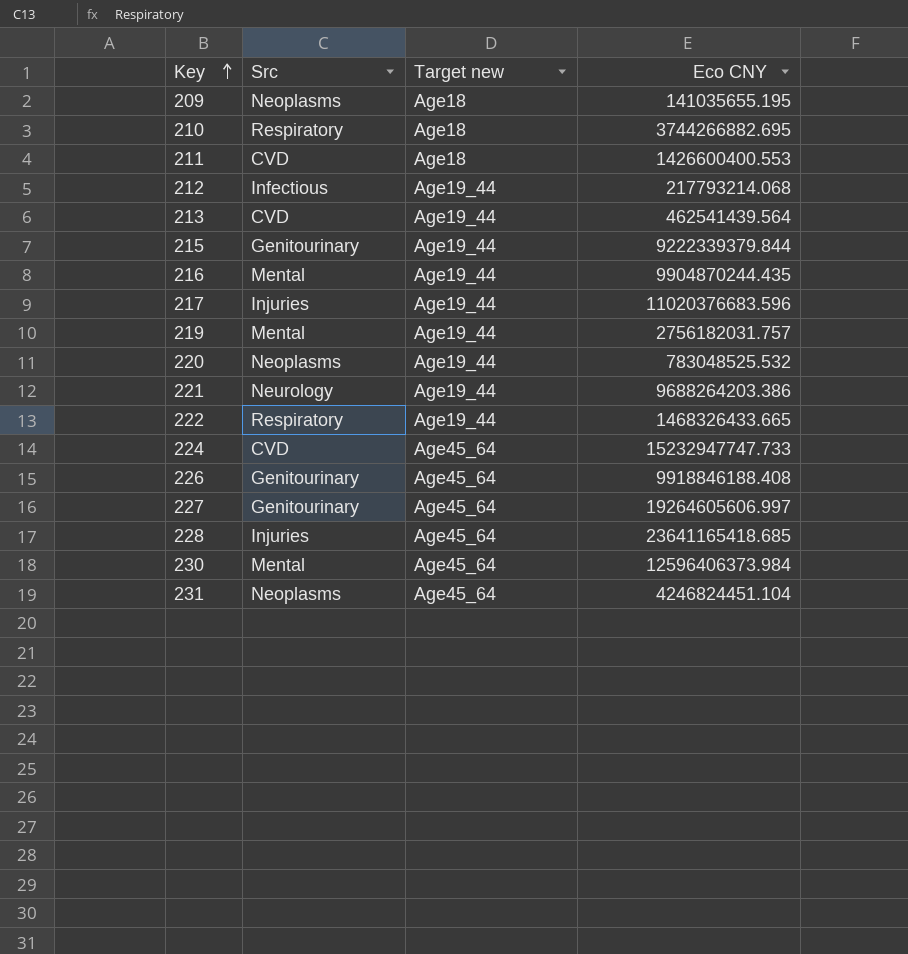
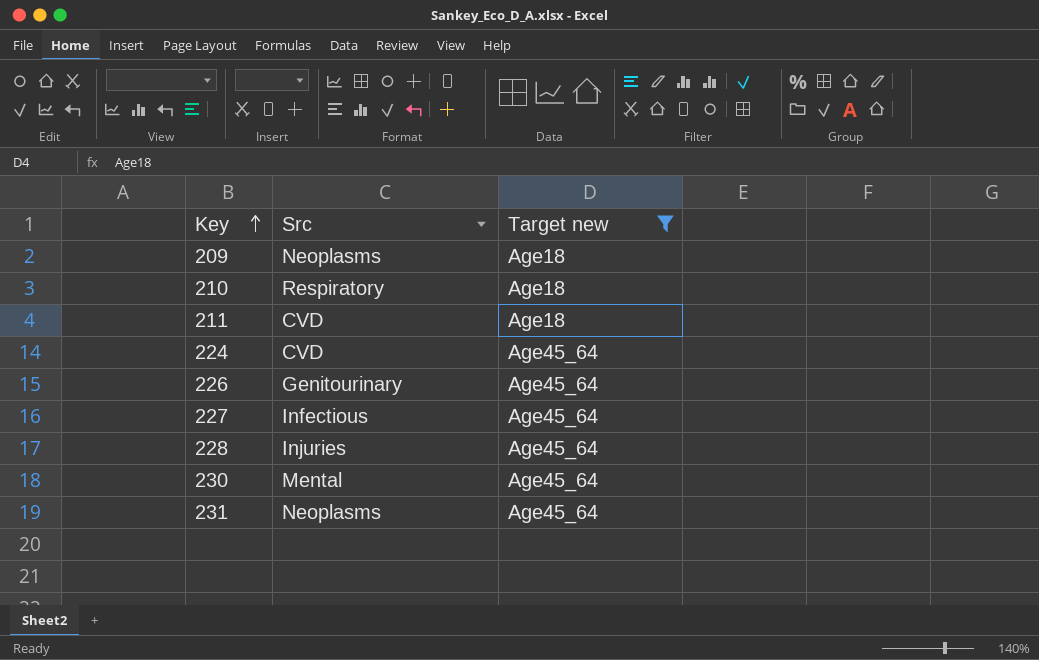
filter: none -> Target new != Age19_44
column Eco CNY | position: 4 -> none
227 | Src: Genitourinary -> Infectious

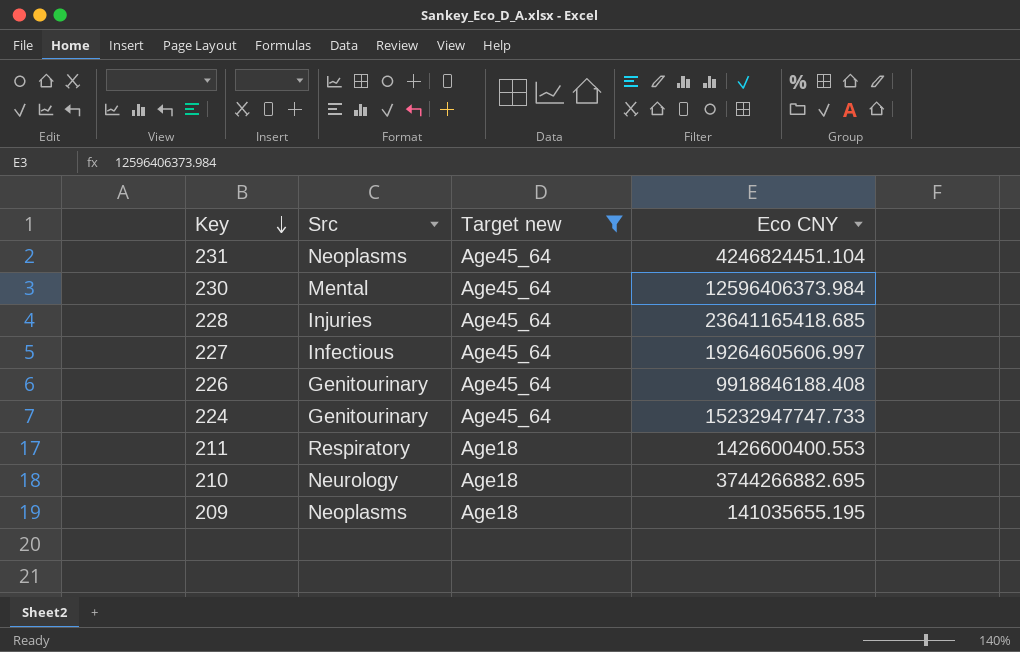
row order: Key ascending -> Key descending
column Eco CNY | position: none -> 4
224 | Src: CVD -> Genitourinary
211 | Src: CVD -> Respiratory
210 | Src: Respiratory -> Neurology

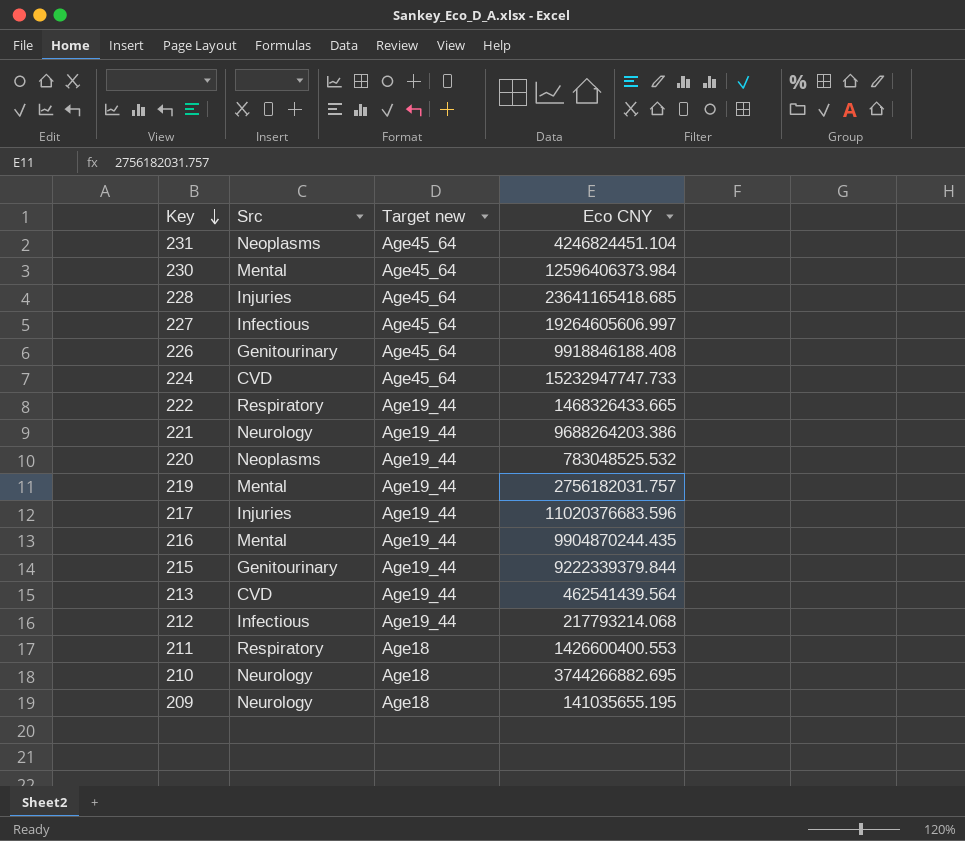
filter: Target new != Age19_44 -> none
224 | Src: Genitourinary -> CVD
209 | Src: Neoplasms -> Neurology

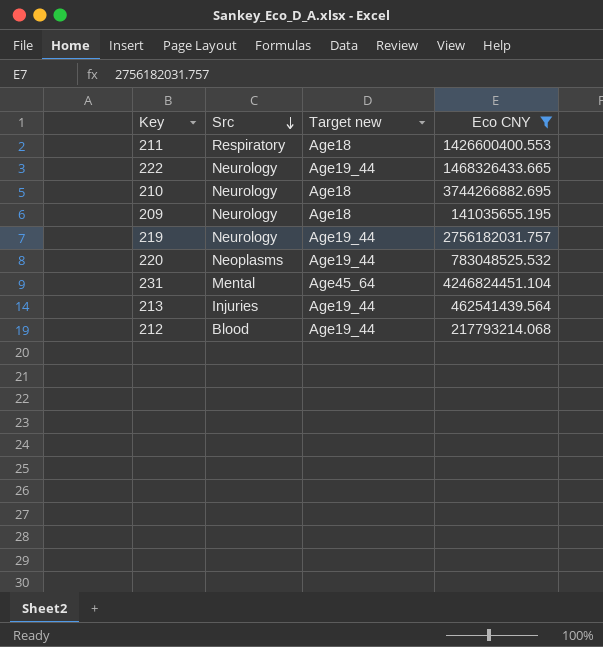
filter: none -> Eco CNY <= 4246824451.104
row order: Key descending -> Src descending
222 | Src: Respiratory -> Neurology
219 | Src: Mental -> Neurology
231 | Src: Neoplasms -> Mental
213 | Src: CVD -> Injuries
212 | Src: Infectious -> Blood

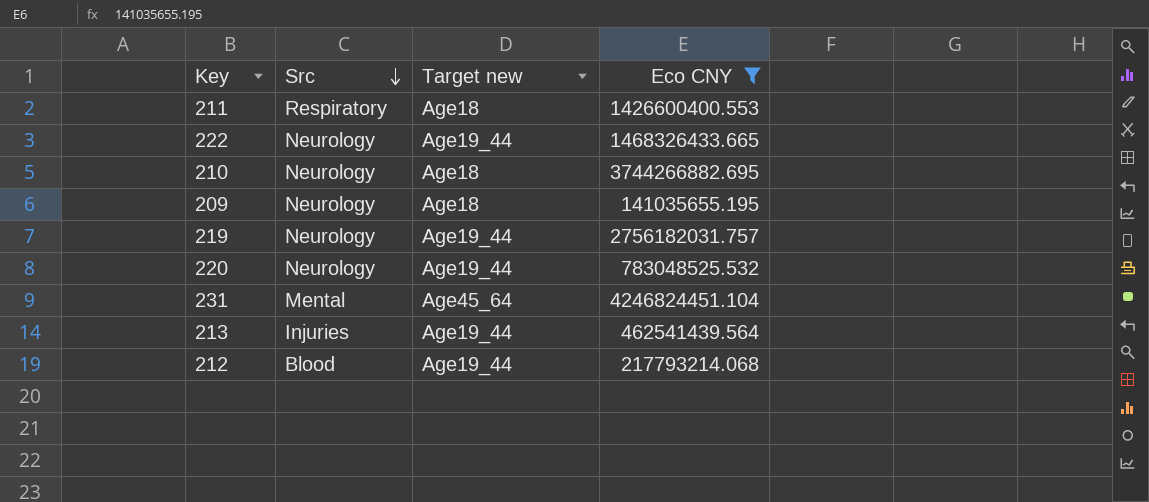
220 | Src: Neoplasms -> Neurology

